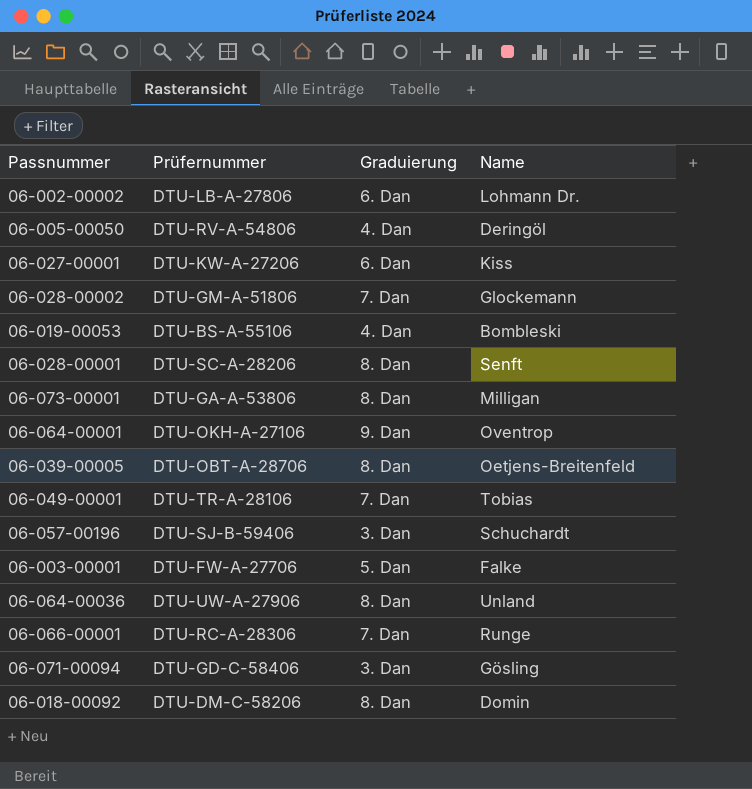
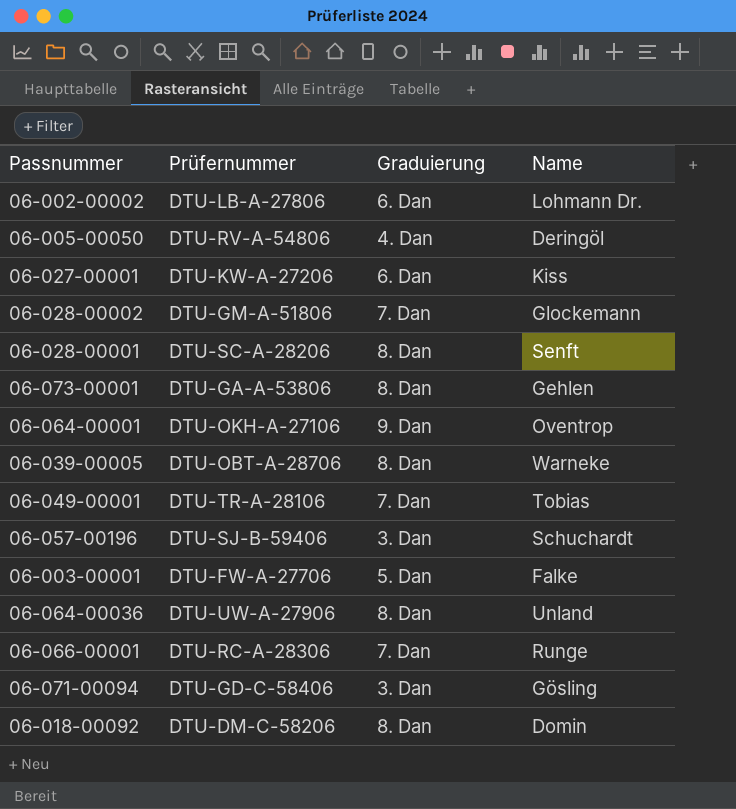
row 06-019-00053: DTU-BS-A-55106 | 4. Dan | Bombleski -> none
06-073-00001 | Name: Milligan -> Gehlen
06-039-00005 | Name: Oetjens-Breitenfeld -> Warneke

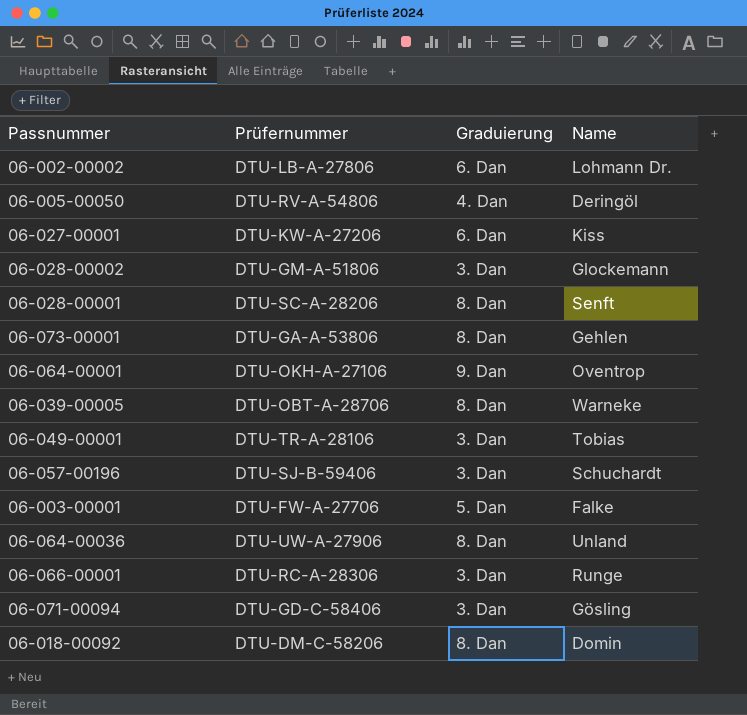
06-028-00002 | Graduierung: 7. Dan -> 3. Dan
06-049-00001 | Graduierung: 7. Dan -> 3. Dan
06-066-00001 | Graduierung: 7. Dan -> 3. Dan

